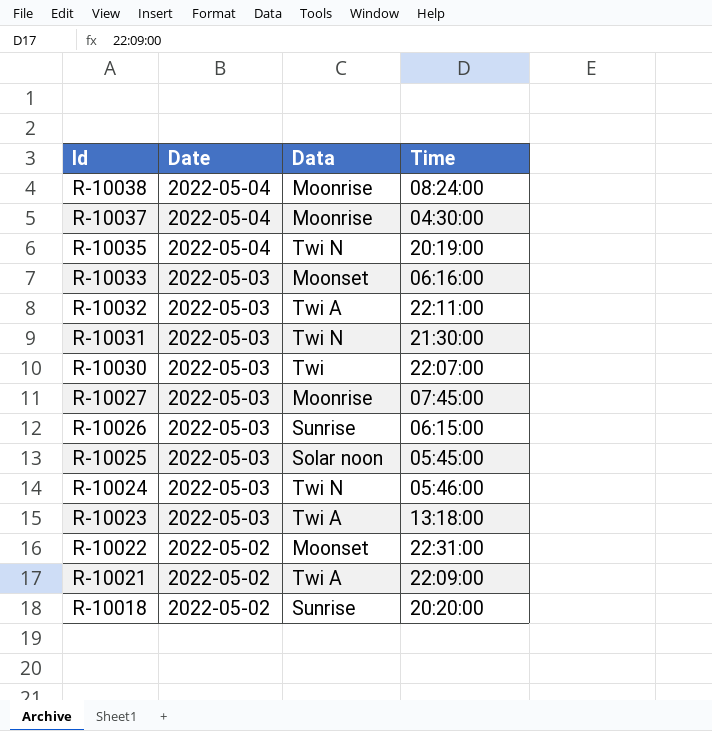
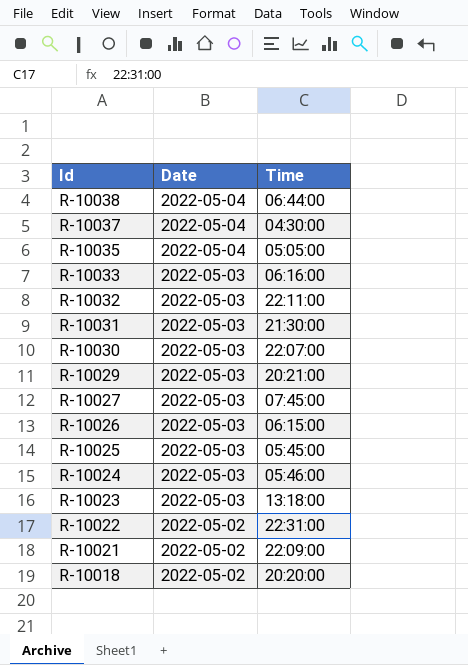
column Data | position: 3 -> none
R-10038 | Time: 08:24:00 -> 06:44:00
R-10035 | Time: 20:19:00 -> 05:05:00
row R-10029: none -> 2022-05-03 | 20:21:00

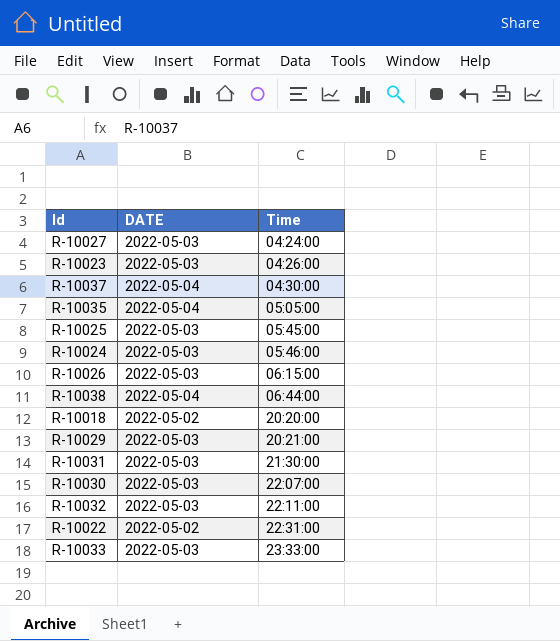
row order: Id descending -> Time ascending
column name: Date -> DATE
row R-10021: 2022-05-02 | 22:09:00 -> none
R-10027 | Time: 07:45:00 -> 04:24:00
R-10023 | Time: 13:18:00 -> 04:26:00
R-10033 | Time: 06:16:00 -> 23:33:00

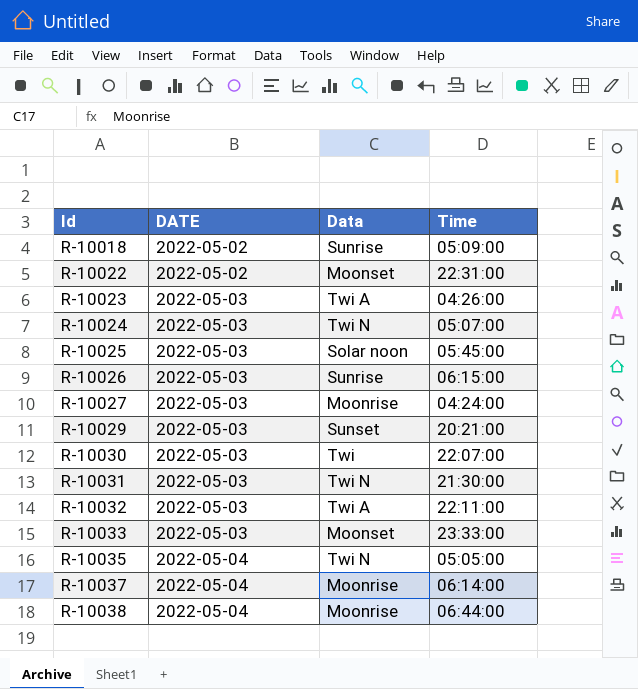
row order: Time ascending -> Id ascending
column Data | position: none -> 3
R-10018 | Time: 20:20:00 -> 05:09:00
R-10024 | Time: 05:46:00 -> 05:07:00
R-10037 | Time: 04:30:00 -> 06:14:00

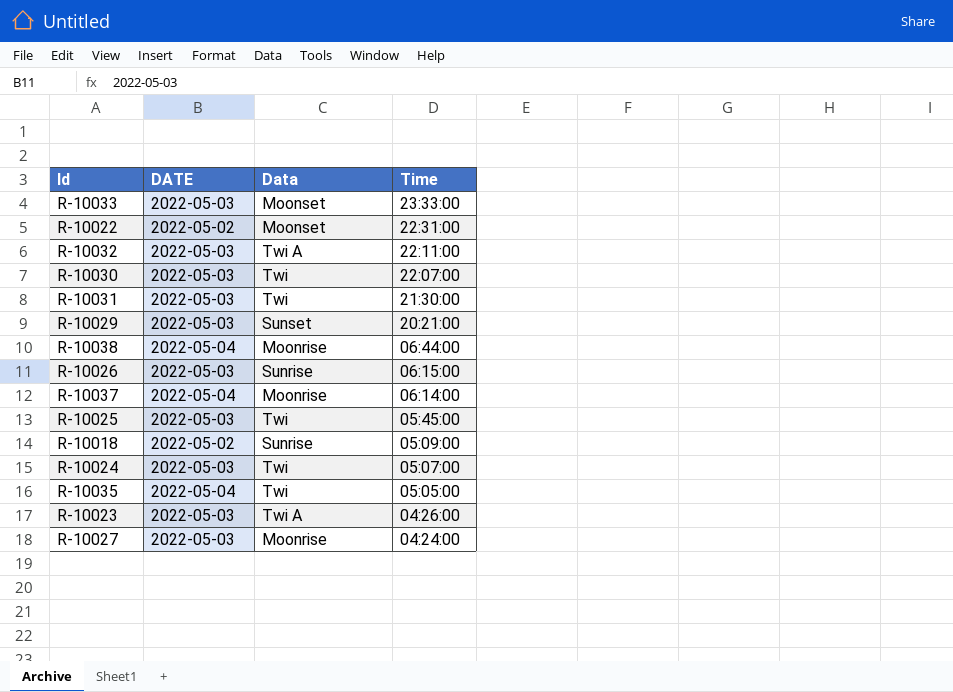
row order: Id ascending -> Time descending
R-10031 | Data: Twi N -> Twi
R-10025 | Data: Solar noon -> Twi
R-10024 | Data: Twi N -> Twi
R-10035 | Data: Twi N -> Twi

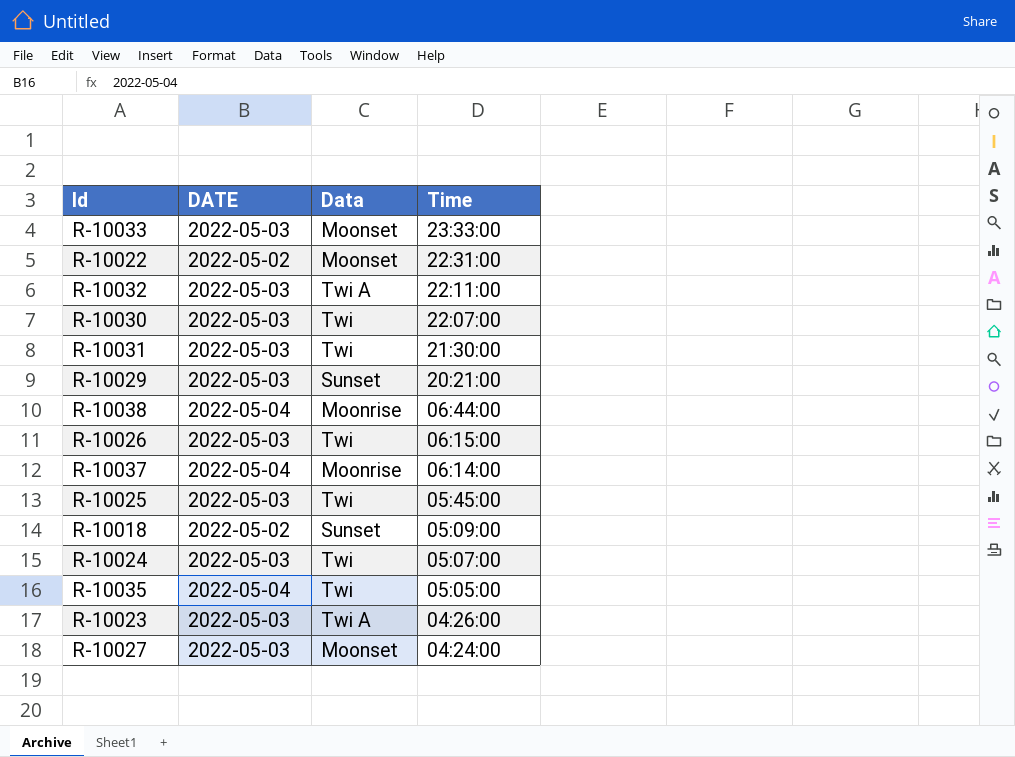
R-10026 | Data: Sunrise -> Twi
R-10018 | Data: Sunrise -> Sunset
R-10027 | Data: Moonrise -> Moonset

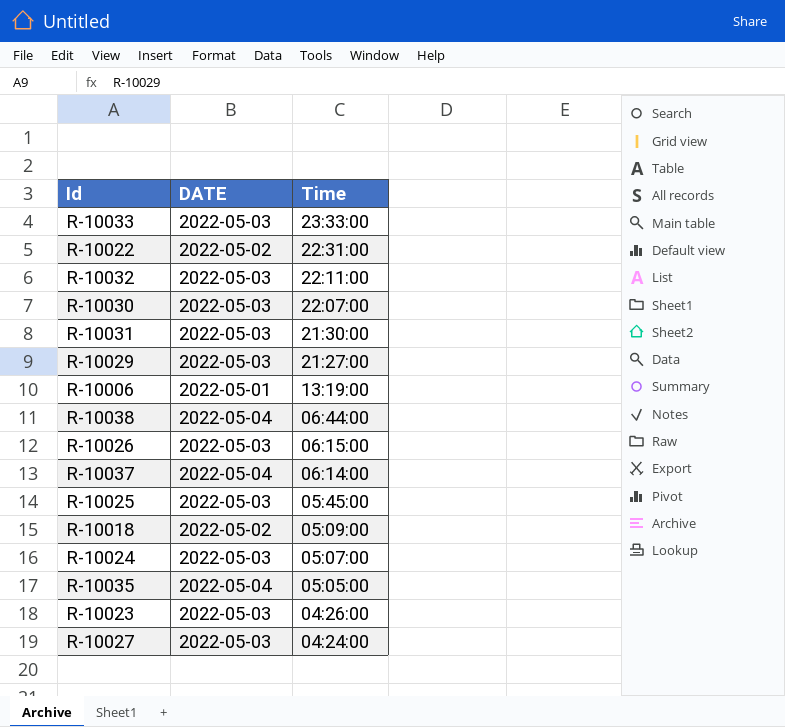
column Data | position: 3 -> none
R-10029 | Time: 20:21:00 -> 21:27:00
row R-10006: none -> 2022-05-01 | 13:19:00

